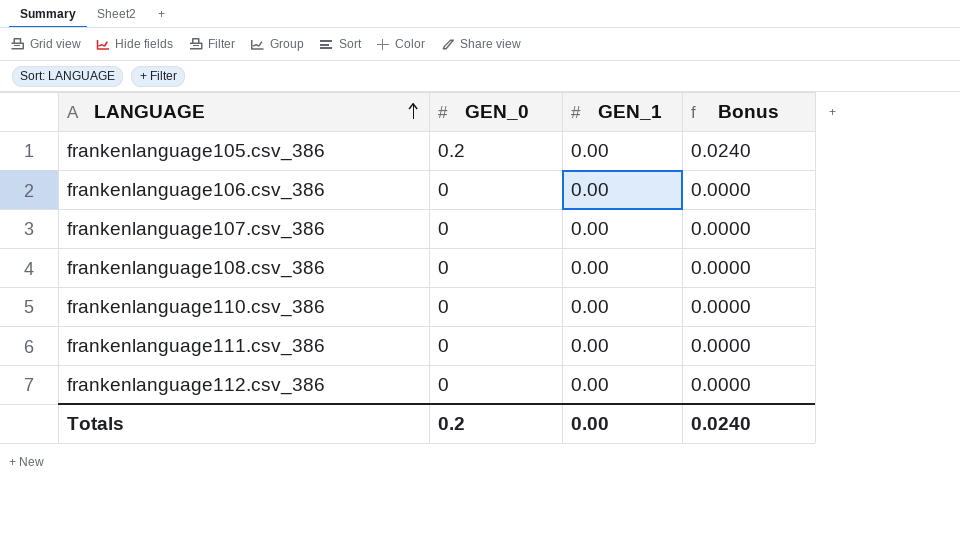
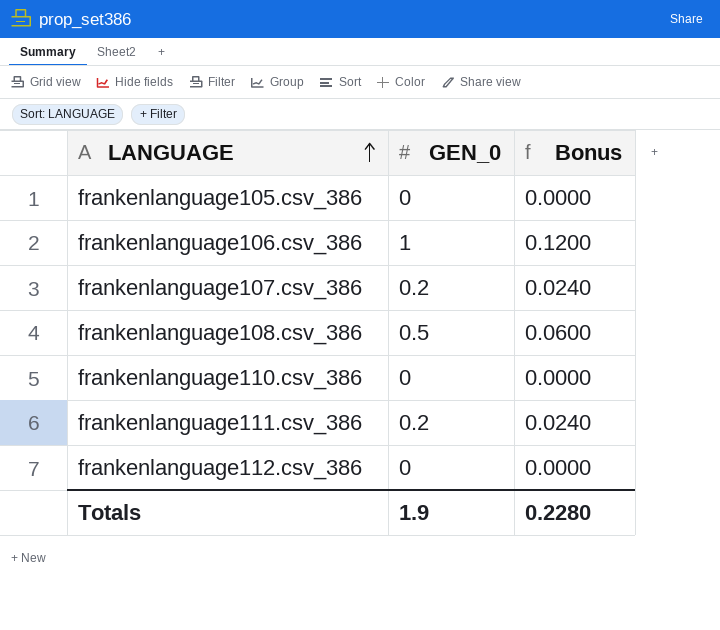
column GEN_1 | position: 3 -> none
frankenlanguage105.csv_386 | GEN_0: 0.2 -> 0
frankenlanguage105.csv_386 | Bonus: 0.0240 -> 0.0000
frankenlanguage106.csv_386 | GEN_0: 0 -> 1
frankenlanguage106.csv_386 | Bonus: 0.0000 -> 0.1200
frankenlanguage107.csv_386 | GEN_0: 0 -> 0.2
frankenlanguage107.csv_386 | Bonus: 0.0000 -> 0.0240
frankenlanguage108.csv_386 | GEN_0: 0 -> 0.5
frankenlanguage108.csv_386 | Bonus: 0.0000 -> 0.0600
frankenlanguage111.csv_386 | GEN_0: 0 -> 0.2
frankenlanguage111.csv_386 | Bonus: 0.0000 -> 0.0240
Totals | GEN_0: 0.2 -> 1.9
Totals | Bonus: 0.0240 -> 0.2280

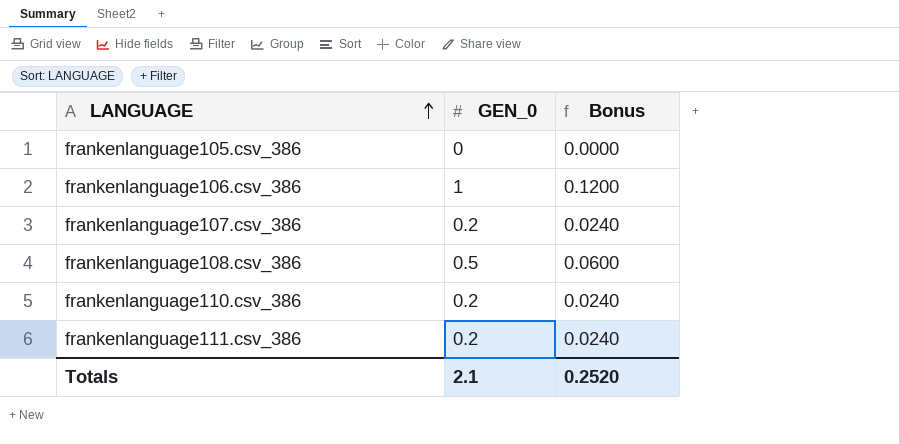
row frankenlanguage112.csv_386: 0 | 0.0000 -> none
frankenlanguage110.csv_386 | GEN_0: 0 -> 0.2
frankenlanguage110.csv_386 | Bonus: 0.0000 -> 0.0240
Totals | GEN_0: 1.9 -> 2.1
Totals | Bonus: 0.2280 -> 0.2520

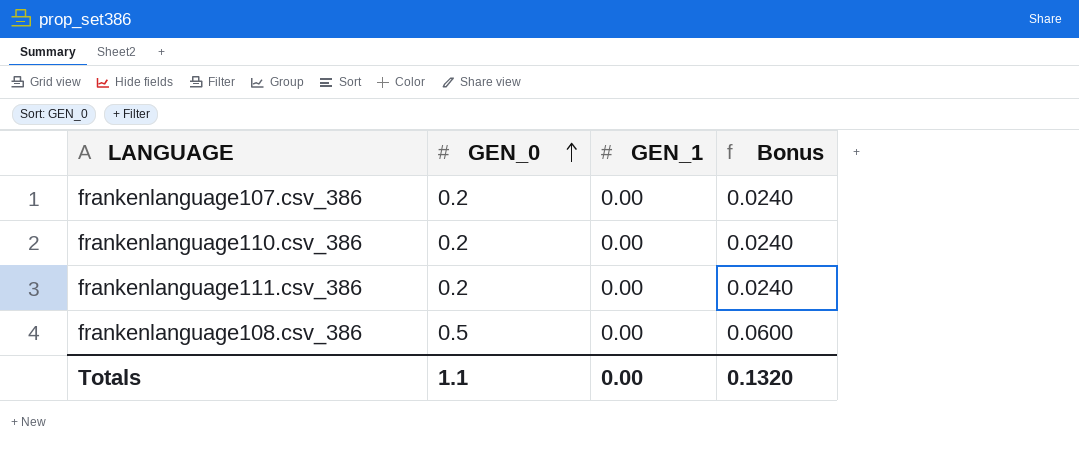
row order: LANGUAGE ascending -> GEN_0 ascending
column GEN_1 | position: none -> 3
row frankenlanguage105.csv_386: 0 | 0.0000 -> none
row frankenlanguage106.csv_386: 1 | 0.1200 -> none
Totals | GEN_0: 2.1 -> 1.1
Totals | Bonus: 0.2520 -> 0.1320

